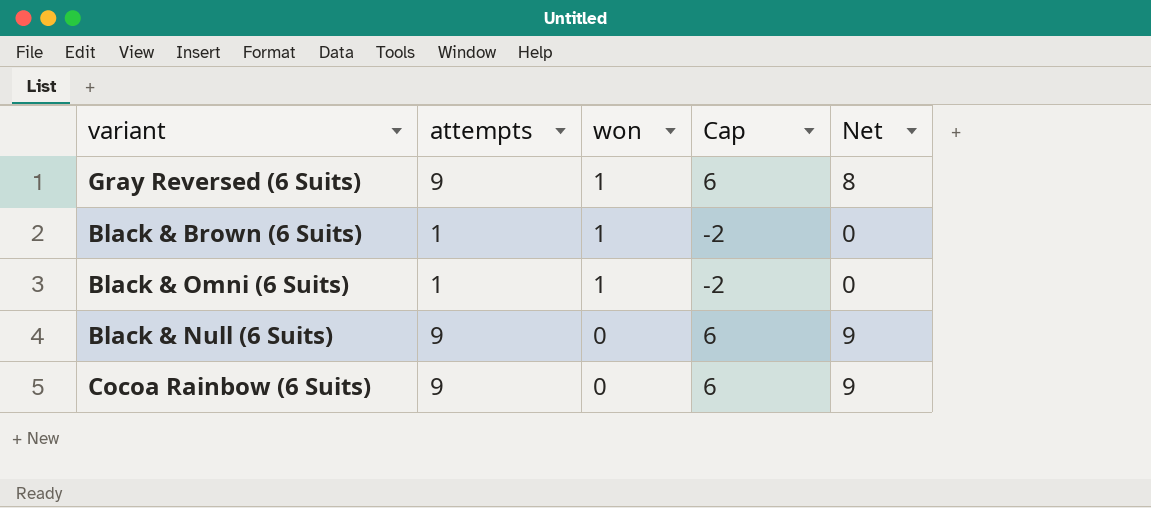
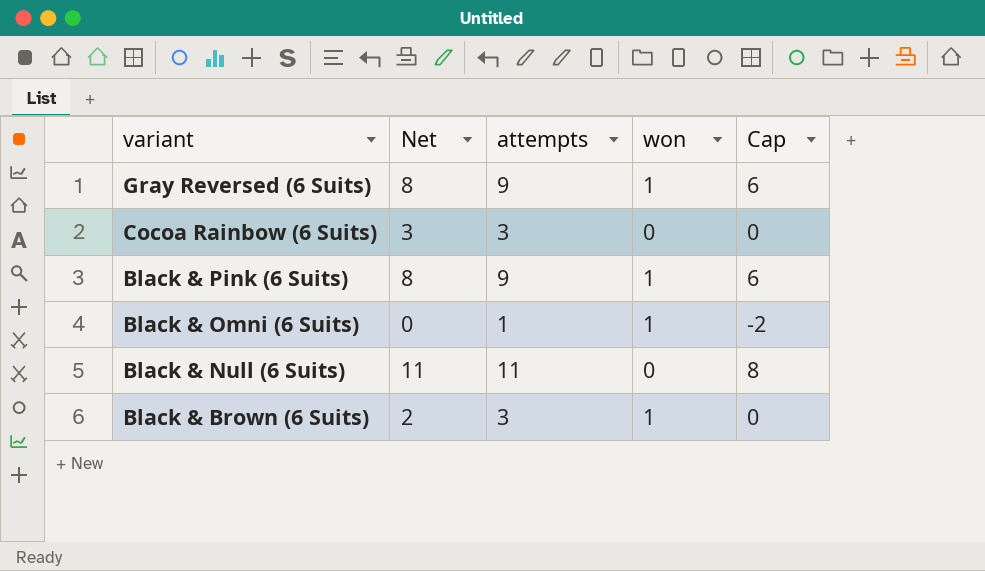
row order: won descending -> variant descending
column Net | position: 5 -> 2
Cocoa Rainbow (6 Suits) | Net: 9 -> 3
Cocoa Rainbow (6 Suits) | attempts: 9 -> 3
Cocoa Rainbow (6 Suits) | Cap: 6 -> 0
row Black & Pink (6 Suits): none -> 8 | 9 | 1 | 6
Black & Null (6 Suits) | Net: 9 -> 11
Black & Null (6 Suits) | attempts: 9 -> 11
Black & Null (6 Suits) | Cap: 6 -> 8
Black & Brown (6 Suits) | Net: 0 -> 2
Black & Brown (6 Suits) | attempts: 1 -> 3
Black & Brown (6 Suits) | Cap: -2 -> 0

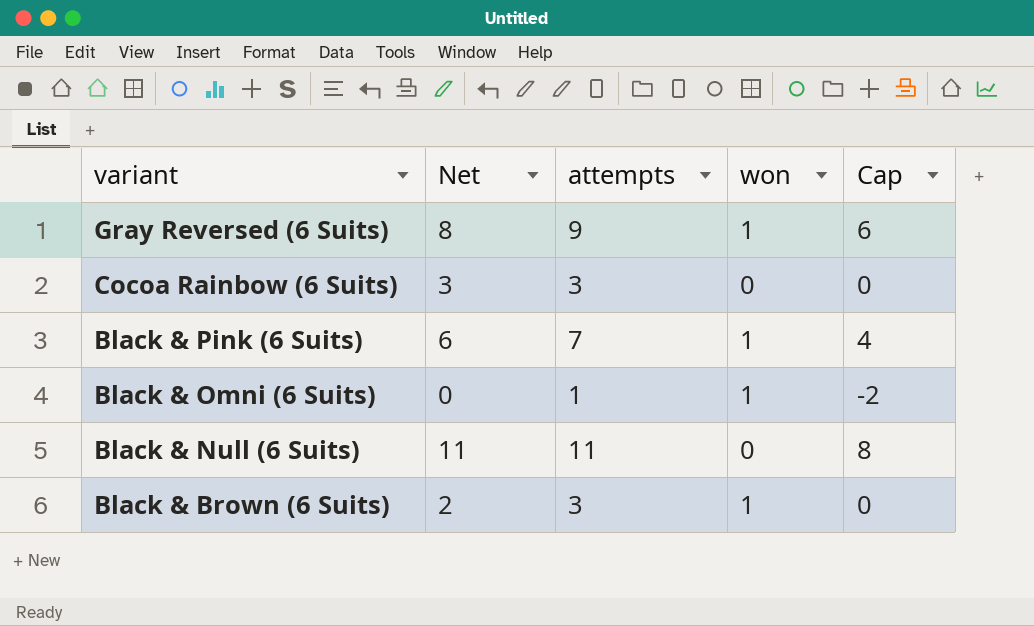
Black & Pink (6 Suits) | Net: 8 -> 6
Black & Pink (6 Suits) | attempts: 9 -> 7
Black & Pink (6 Suits) | Cap: 6 -> 4

